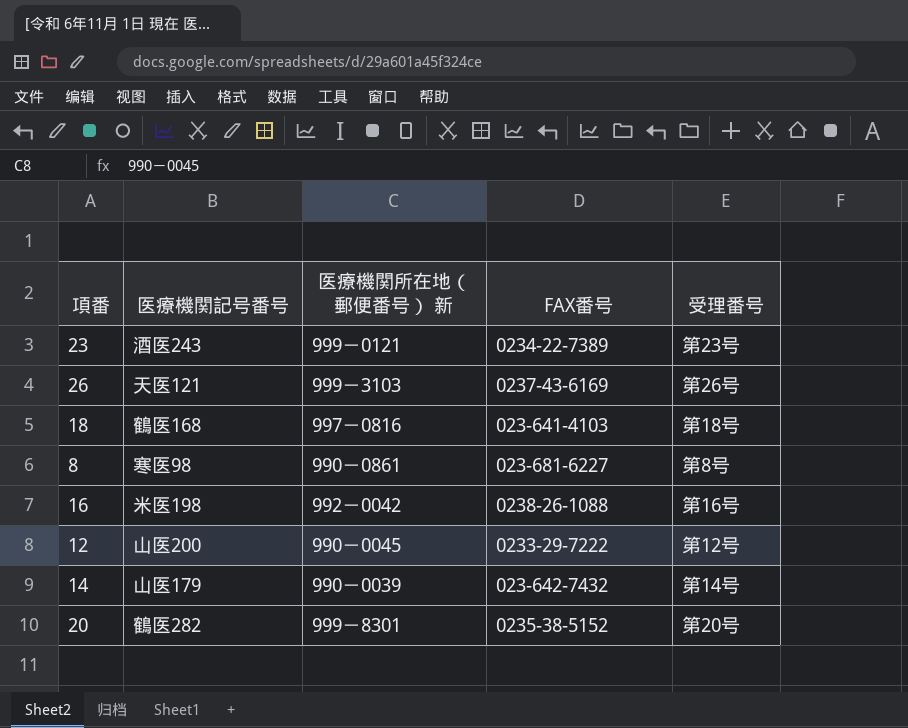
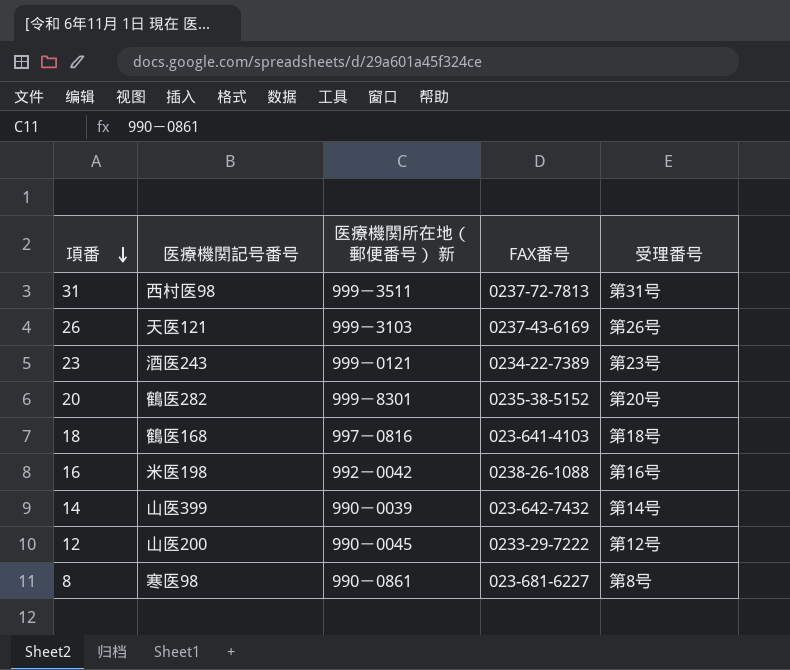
row order: none -> 項番 descending
row 31: none -> 西村医98 | 999－3511 | 0237-72-7813 | 第31号
14 | 医療機関記号番号: 山医179 -> 山医399

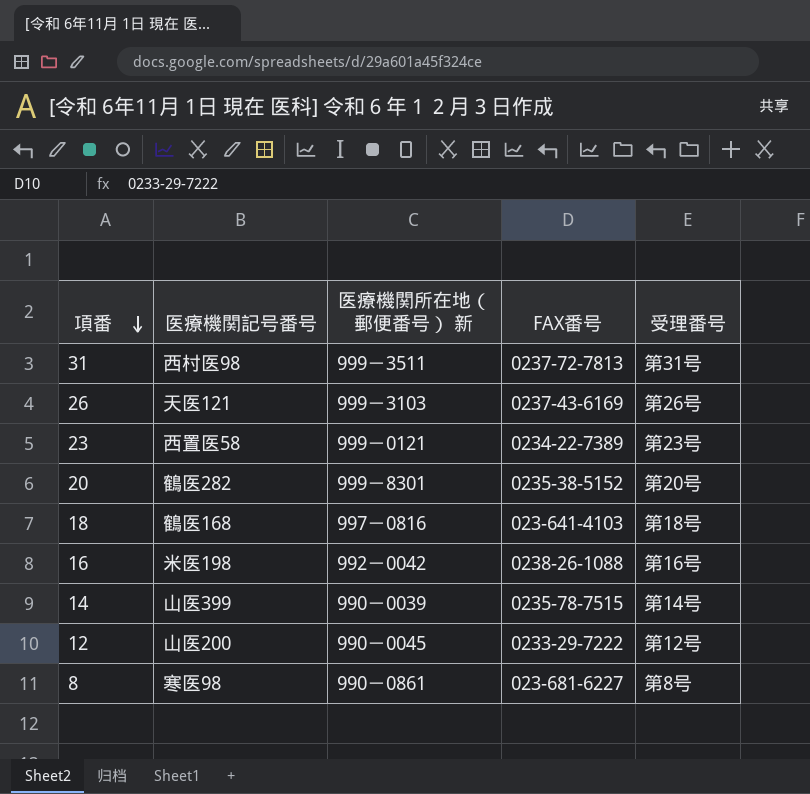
23 | 医療機関記号番号: 酒医243 -> 西置医58
14 | FAX番号: 023-642-7432 -> 0235-78-7515

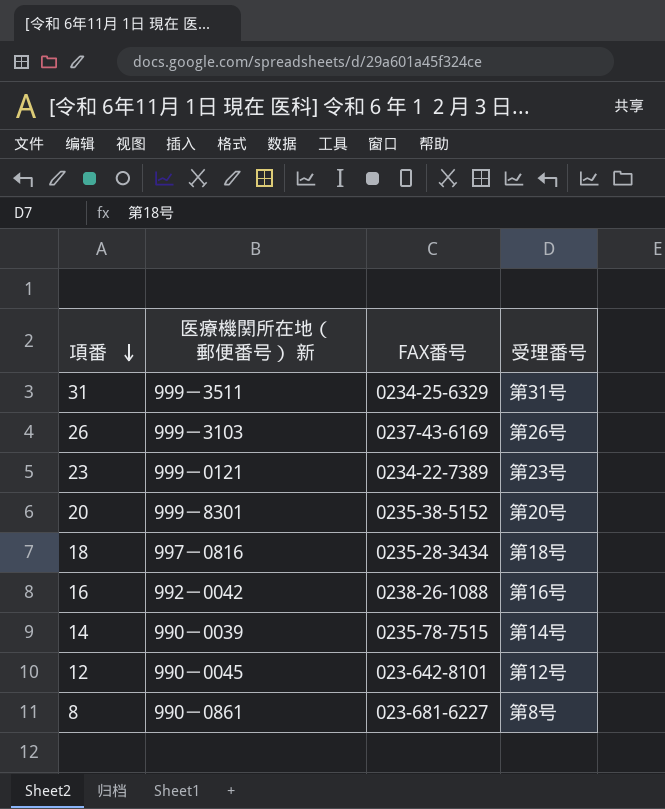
column 医療機関記号番号 | position: 2 -> none
31 | FAX番号: 0237-72-7813 -> 0234-25-6329
18 | FAX番号: 023-641-4103 -> 0235-28-3434
12 | FAX番号: 0233-29-7222 -> 023-642-8101

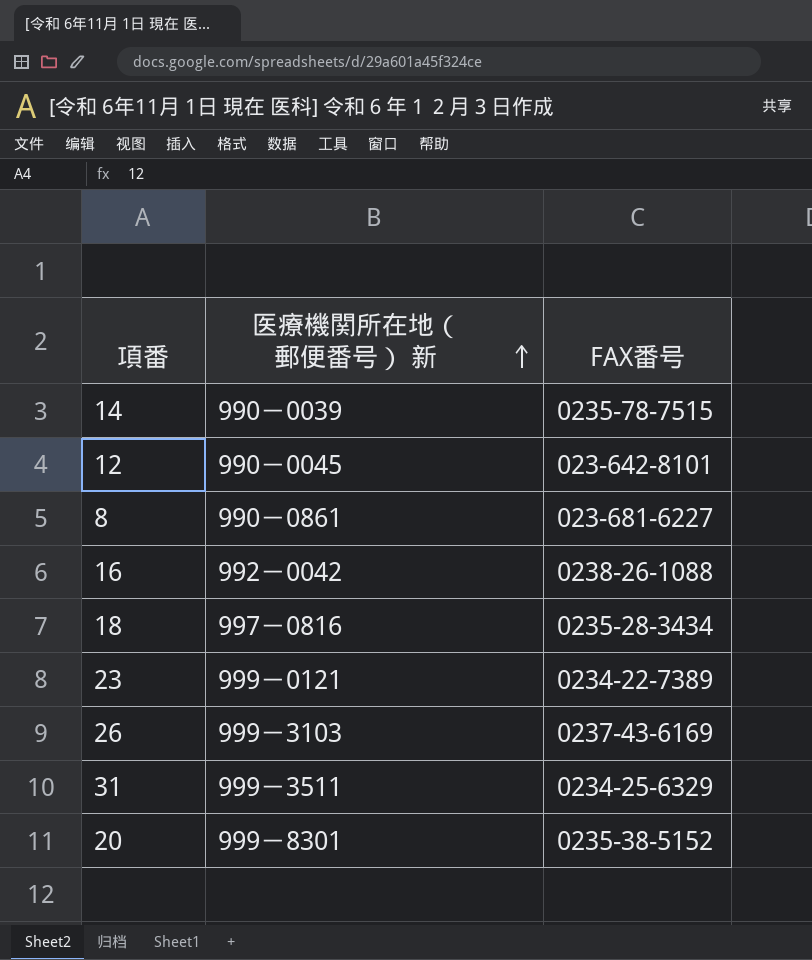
row order: 項番 descending -> 医療機関所在地（郵便番号） 新 ascending
column 受理番号 | position: 4 -> none

